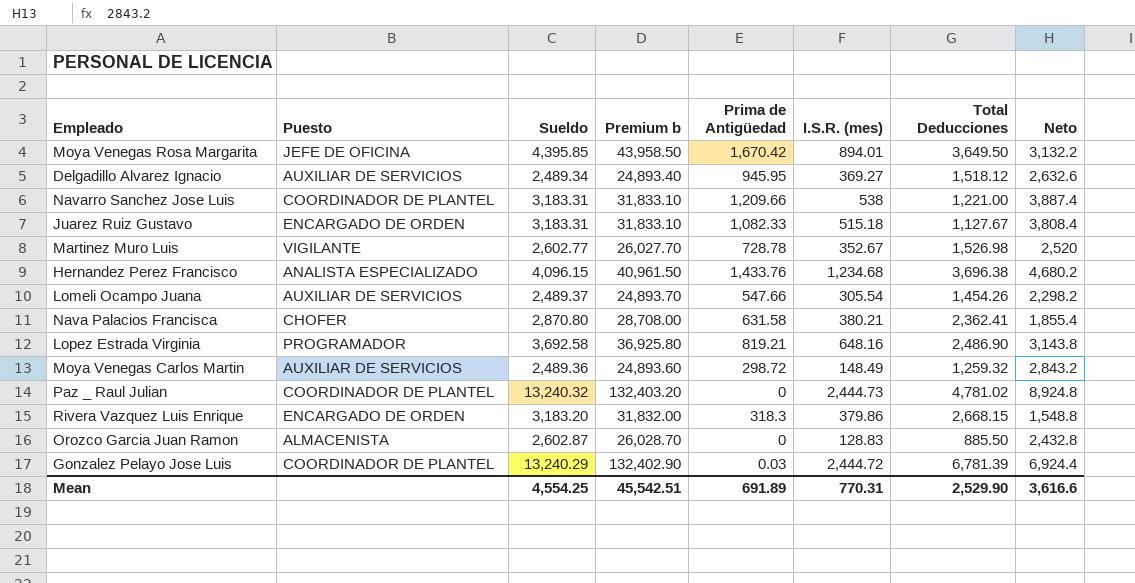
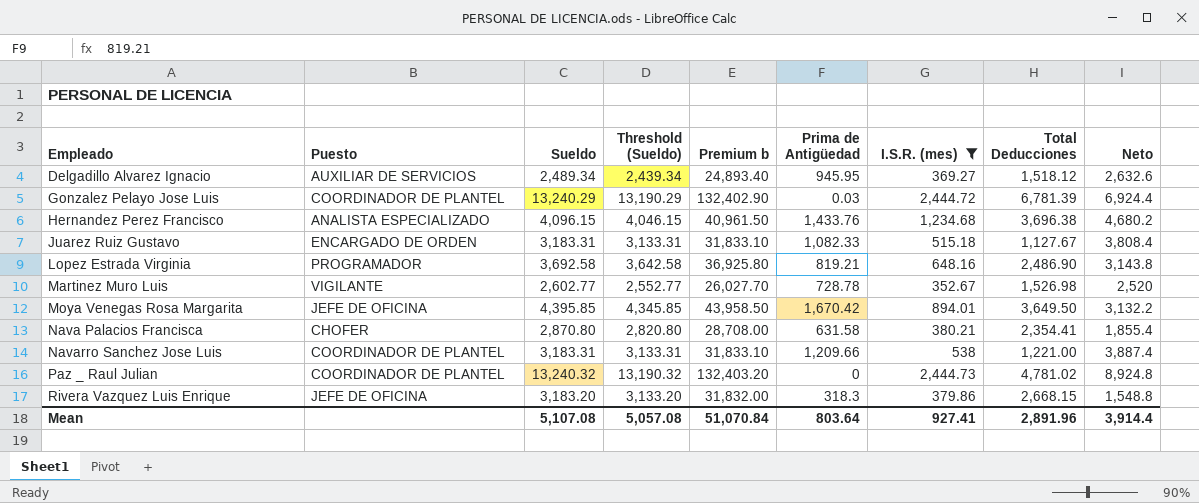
filter: none -> I.S.R. (mes) >= 352.67
row order: none -> Empleado ascending
column Threshold (Sueldo) | formula: none -> [Sueldo] - 50
Nava Palacios Francisca | Total Deducciones: 2,362.41 -> 2,354.41
Rivera Vazquez Luis Enrique | Puesto: ENCARGADO DE ORDEN -> JEFE DE OFICINA
Mean | Sueldo: 4,554.25 -> 5,107.08
Mean | Premium b: 45,542.51 -> 51,070.84
Mean | Prima de Antigüedad: 691.89 -> 803.64
Mean | I.S.R. (mes): 770.31 -> 927.41
Mean | Total Deducciones: 2,529.90 -> 2,891.96
Mean | Neto: 3,616.6 -> 3,914.4

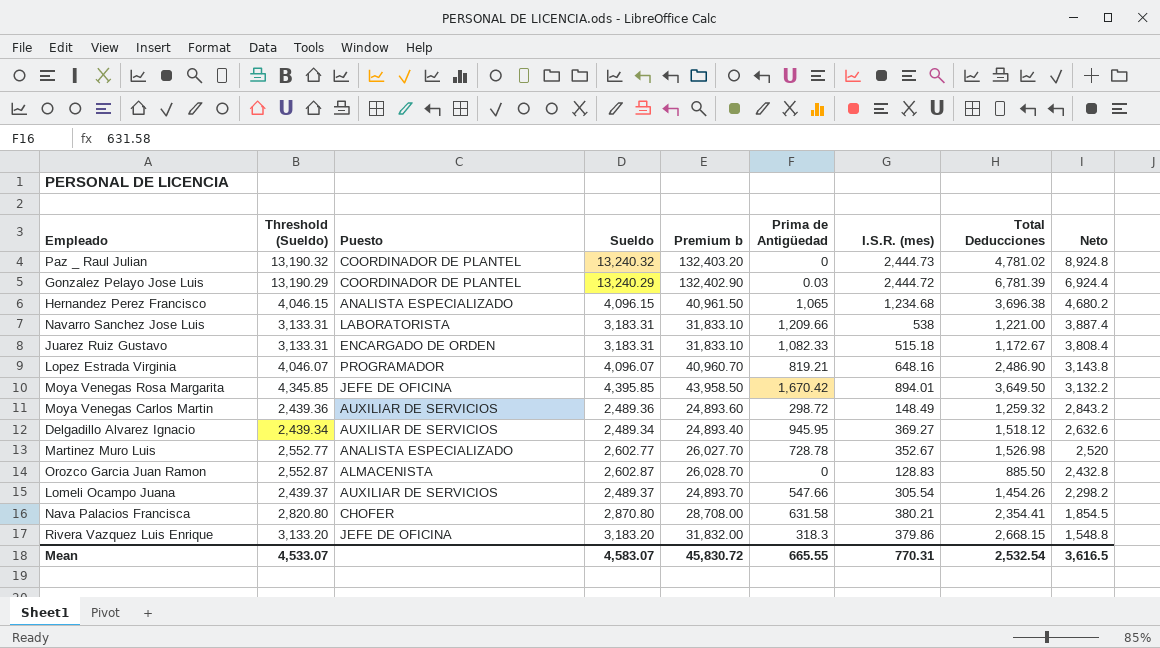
filter: I.S.R. (mes) >= 352.67 -> none
row order: Empleado ascending -> Neto descending
column Threshold (Sueldo) | position: 4 -> 2
Hernandez Perez Francisco | Prima de Antigüedad: 1,433.76 -> 1,065
Navarro Sanchez Jose Luis | Puesto: COORDINADOR DE PLANTEL -> LABORATORISTA
Juarez Ruiz Gustavo | Total Deducciones: 1,127.67 -> 1,172.67
Lopez Estrada Virginia | Threshold (Sueldo): 3,642.58 -> 4,046.07
Lopez Estrada Virginia | Sueldo: 3,692.58 -> 4,096.07
Lopez Estrada Virginia | Premium b: 36,925.80 -> 40,960.70
Martinez Muro Luis | Puesto: VIGILANTE -> ANALISTA ESPECIALIZADO
Nava Palacios Francisca | Neto: 1,855.4 -> 1,854.5
Mean | Threshold (Sueldo): 5,057.08 -> 4,533.07
Mean | Sueldo: 5,107.08 -> 4,583.07
Mean | Premium b: 51,070.84 -> 45,830.72
Mean | Prima de Antigüedad: 803.64 -> 665.55
Mean | I.S.R. (mes): 927.41 -> 770.31
Mean | Total Deducciones: 2,891.96 -> 2,532.54
Mean | Neto: 3,914.4 -> 3,616.5

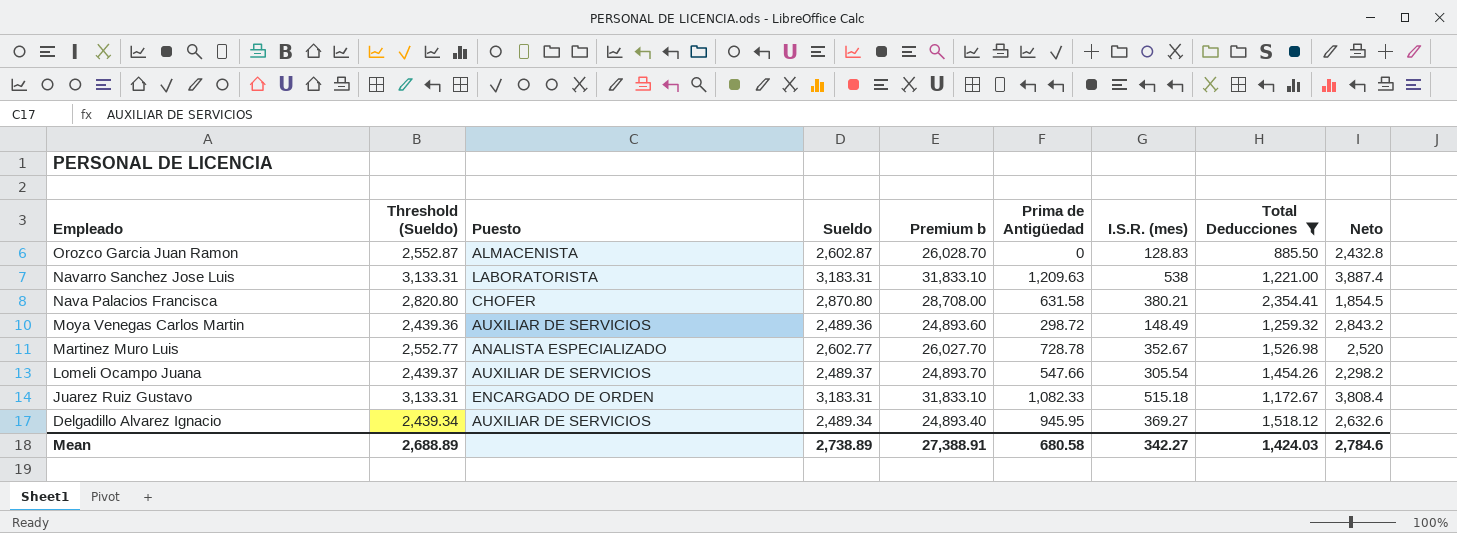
filter: none -> Total Deducciones <= 2,354.41
row order: Neto descending -> Empleado descending
Navarro Sanchez Jose Luis | Prima de Antigüedad: 1,209.66 -> 1,209.63
Mean | Threshold (Sueldo): 4,533.07 -> 2,688.89
Mean | Sueldo: 4,583.07 -> 2,738.89
Mean | Premium b: 45,830.72 -> 27,388.91
Mean | Prima de Antigüedad: 665.55 -> 680.58
Mean | I.S.R. (mes): 770.31 -> 342.27
Mean | Total Deducciones: 2,532.54 -> 1,424.03
Mean | Neto: 3,616.5 -> 2,784.6

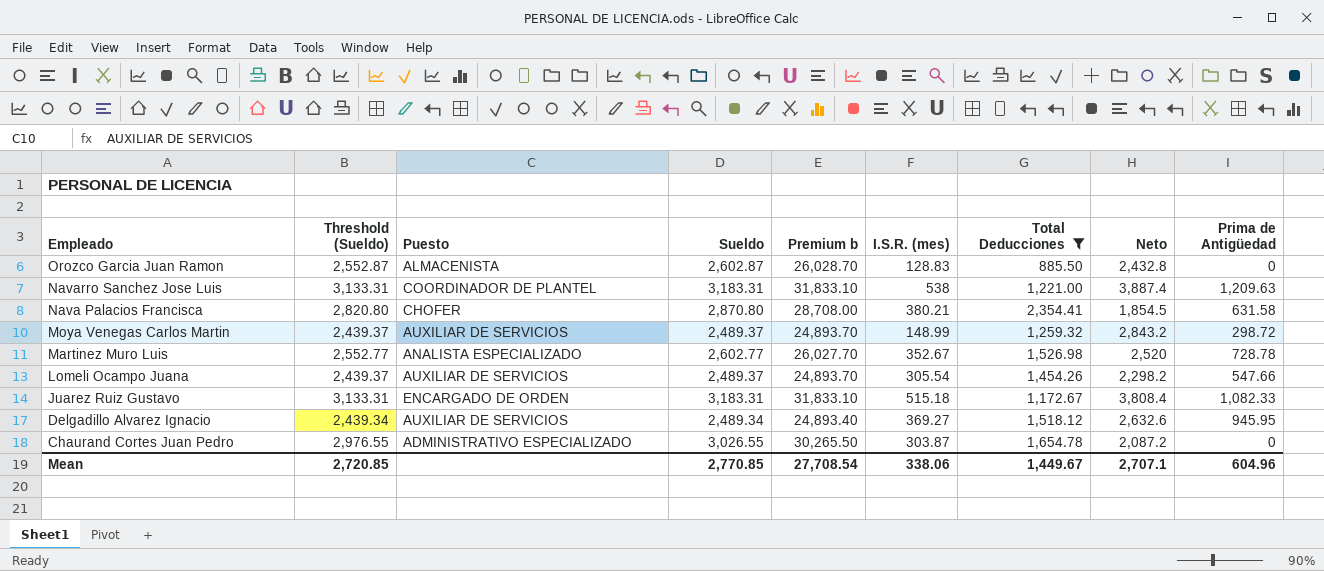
column Prima de Antigüedad | position: 6 -> 9
Navarro Sanchez Jose Luis | Puesto: LABORATORISTA -> COORDINADOR DE PLANTEL
Moya Venegas Carlos Martin | Threshold (Sueldo): 2,439.36 -> 2,439.37
Moya Venegas Carlos Martin | Sueldo: 2,489.36 -> 2,489.37
Moya Venegas Carlos Martin | Premium b: 24,893.60 -> 24,893.70
Moya Venegas Carlos Martin | I.S.R. (mes): 148.49 -> 148.99
row Chaurand Cortes Juan Pedro: none -> 2,976.55 | ADMINISTRATIVO ESPECIALIZADO | 3,026.55 | 30,265.50 | 303.87 | 1,654.78 | 2,087.2 | 0
Mean | Threshold (Sueldo): 2,688.89 -> 2,720.85
Mean | Sueldo: 2,738.89 -> 2,770.85
Mean | Premium b: 27,388.91 -> 27,708.54
Mean | I.S.R. (mes): 342.27 -> 338.06
Mean | Total Deducciones: 1,424.03 -> 1,449.67
Mean | Neto: 2,784.6 -> 2,707.1
Mean | Prima de Antigüedad: 680.58 -> 604.96

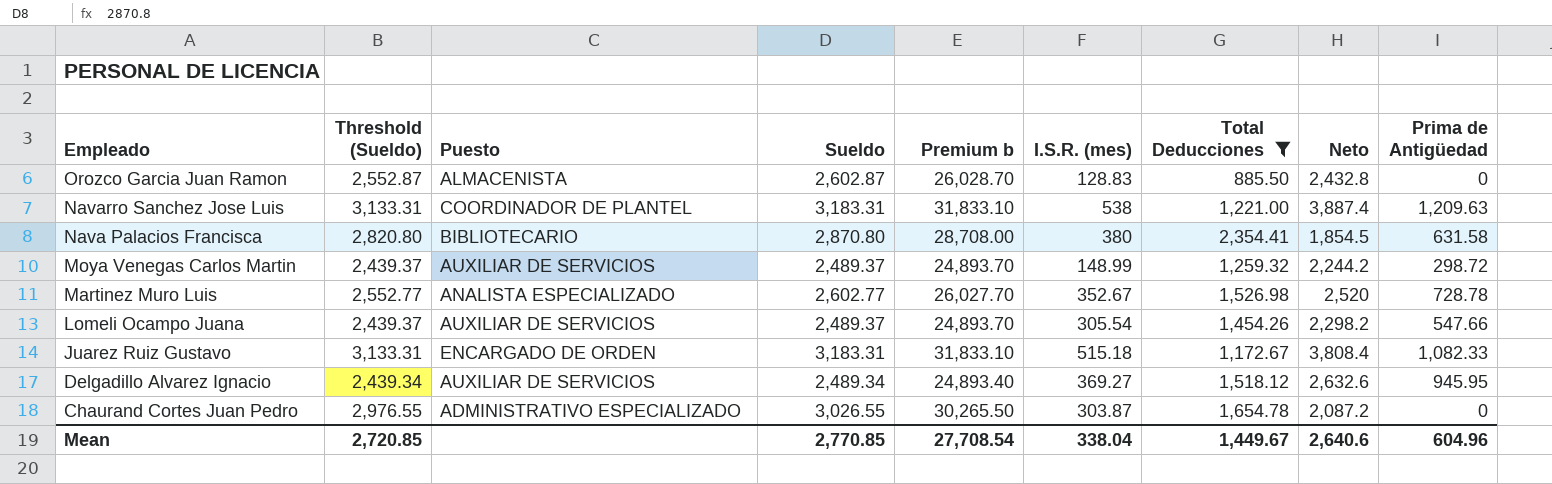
Nava Palacios Francisca | Puesto: CHOFER -> BIBLIOTECARIO
Nava Palacios Francisca | I.S.R. (mes): 380.21 -> 380
Moya Venegas Carlos Martin | Neto: 2,843.2 -> 2,244.2
Mean | I.S.R. (mes): 338.06 -> 338.04
Mean | Neto: 2,707.1 -> 2,640.6

